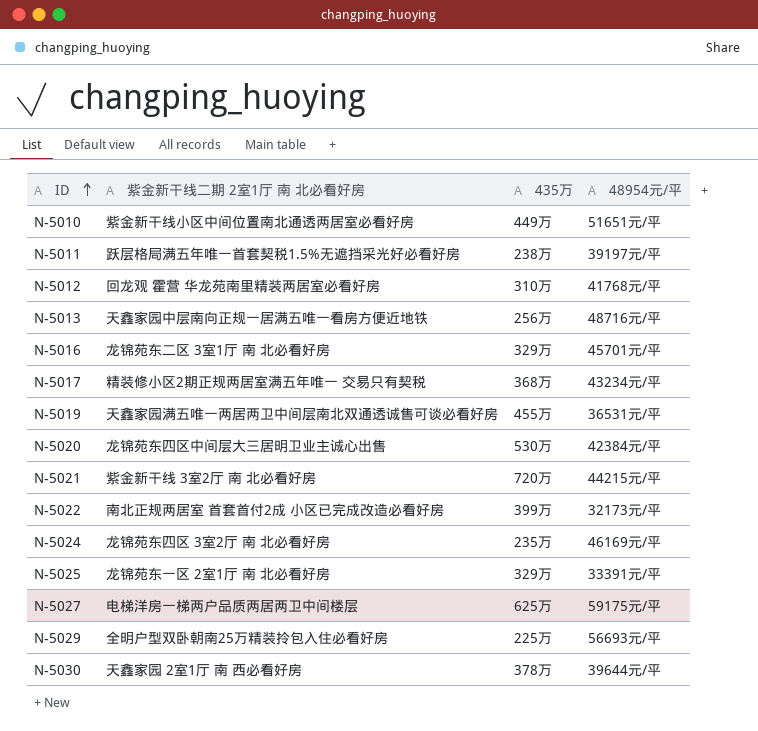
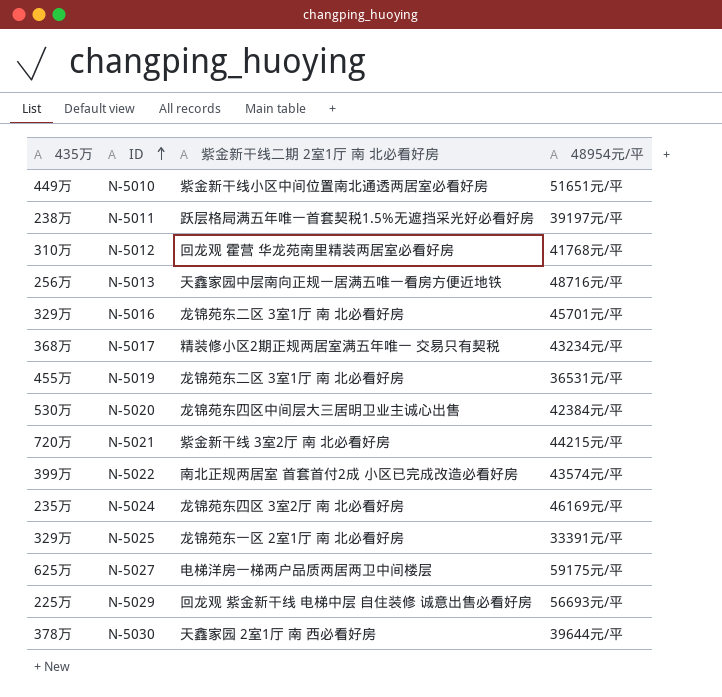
column 435万 | position: 3 -> 1
N-5019 | 紫金新干线二期 2室1厅 南 北必看好房: 天鑫家园满五唯一两居两卫中间层南北双通透诚售可谈必看好房 -> 龙锦苑东二区 3室1厅 南 北必看好房
N-5022 | 48954元/平: 32173元/平 -> 43574元/平
N-5029 | 紫金新干线二期 2室1厅 南 北必看好房: 全明户型双卧朝南25万精装拎包入住必看好房 -> 回龙观 紫金新干线 电梯中层 自住装修 诚意出售必看好房

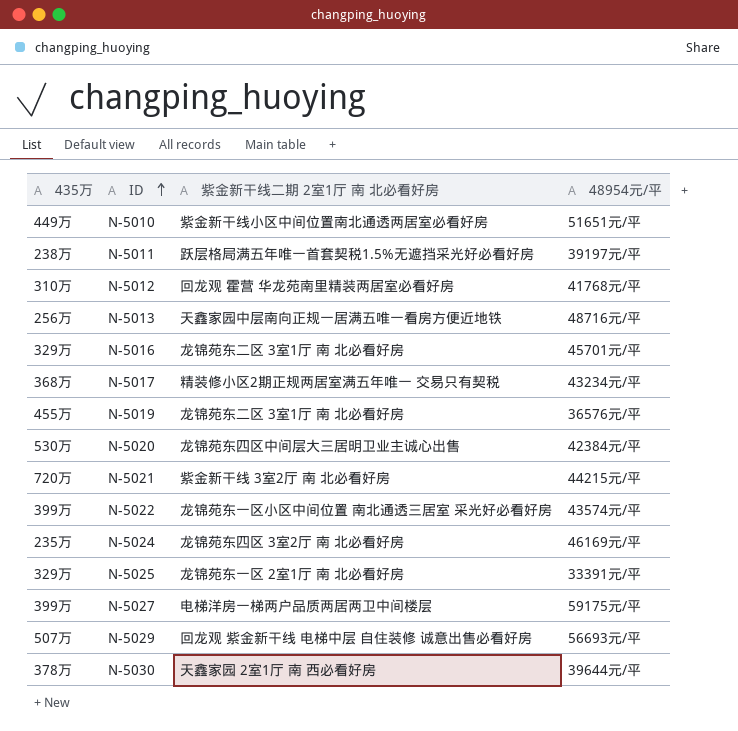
N-5019 | 48954元/平: 36531元/平 -> 36576元/平
N-5022 | 紫金新干线二期 2室1厅 南 北必看好房: 南北正规两居室 首套首付2成 小区已完成改造必看好房 -> 龙锦苑东一区小区中间位置 南北通透三居室 采光好必看好房
N-5027 | 435万: 625万 -> 399万
N-5029 | 435万: 225万 -> 507万

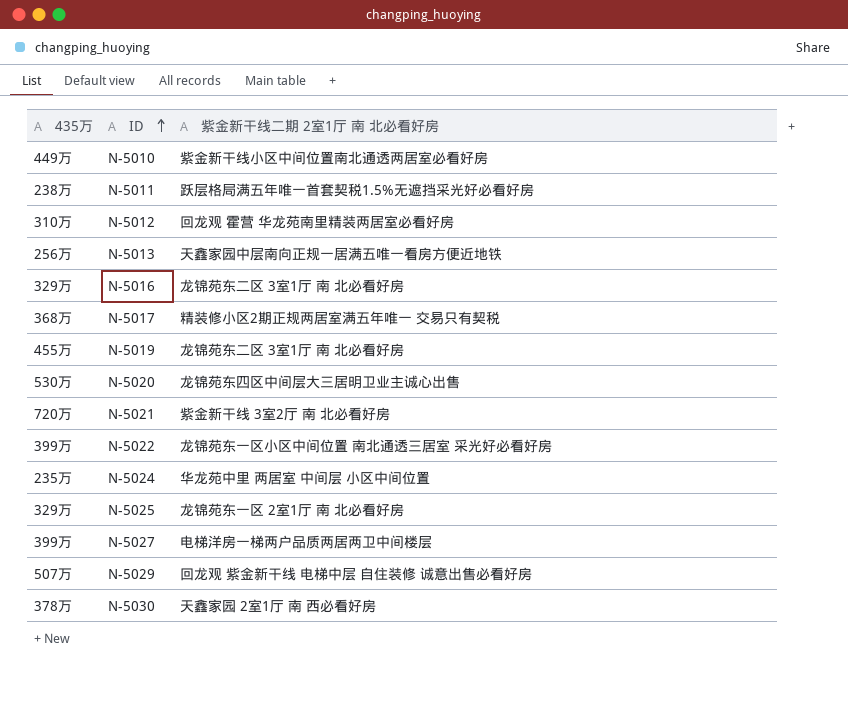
column 48954元/平 | position: 4 -> none
N-5024 | 紫金新干线二期 2室1厅 南 北必看好房: 龙锦苑东四区 3室2厅 南 北必看好房 -> 华龙苑中里 两居室 中间层 小区中间位置

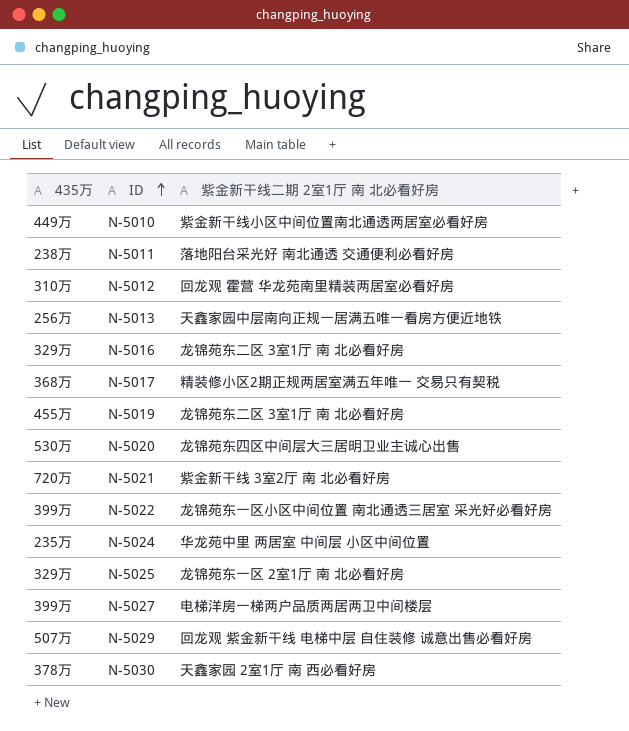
N-5011 | 紫金新干线二期 2室1厅 南 北必看好房: 跃层格局满五年唯一首套契税1.5%无遮挡采光好必看好房 -> 落地阳台采光好 南北通透 交通便利必看好房

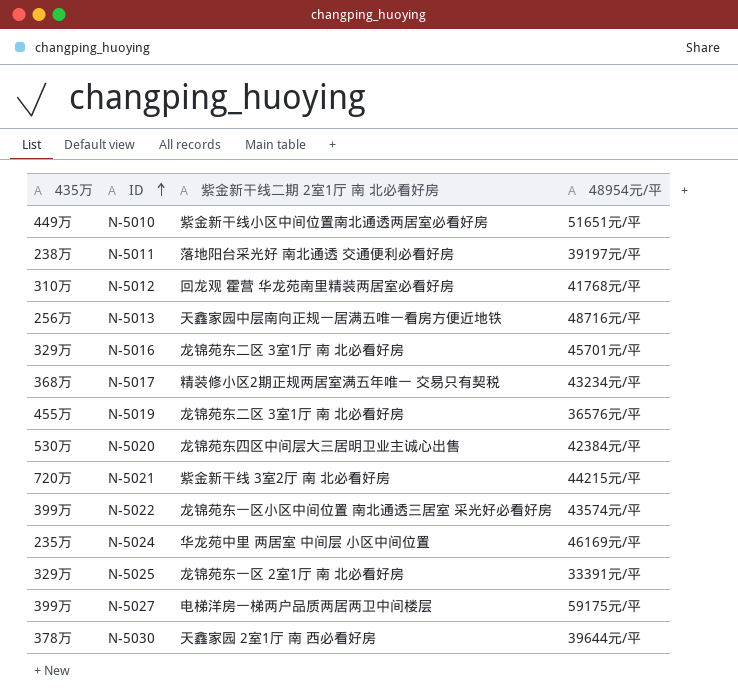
column 48954元/平 | position: none -> 4
row N-5029: 507万 | 回龙观 紫金新干线 电梯中层 自住装修 诚意出售必看好房 -> none

